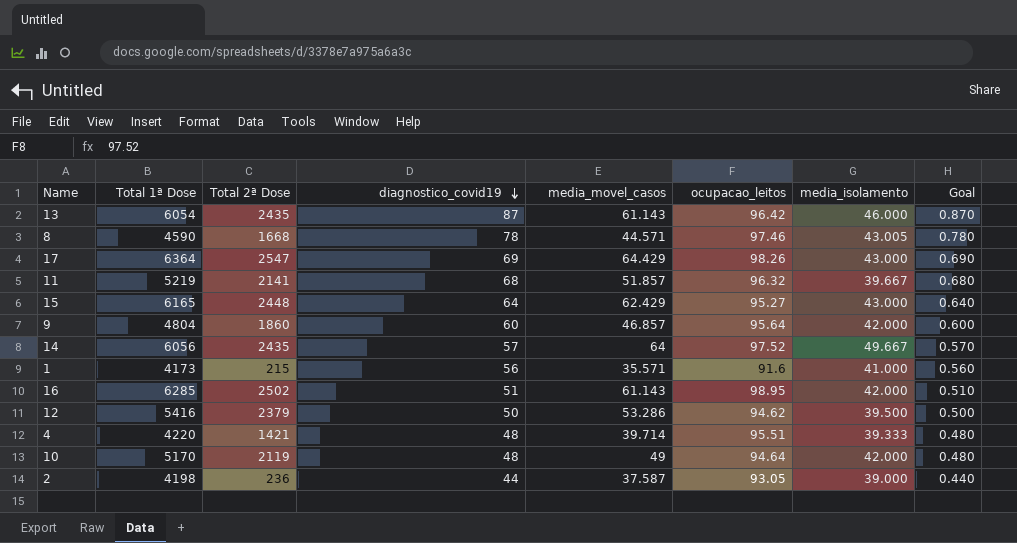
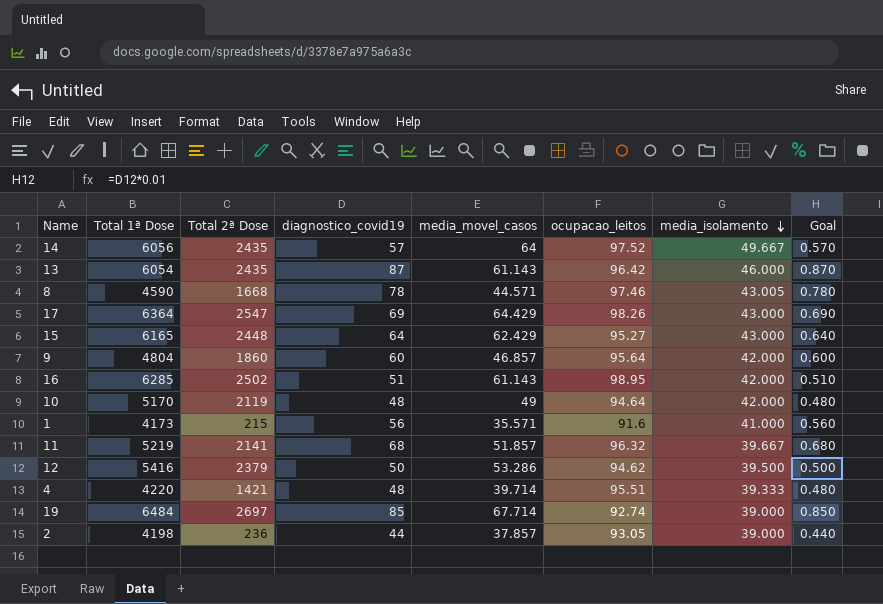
row order: diagnostico_covid19 descending -> media_isolamento descending
row 19: none -> 6484 | 2697 | 85 | 67.714 | 92.74 | 39.000 | 0.850
2 | media_movel_casos: 37.587 -> 37.857

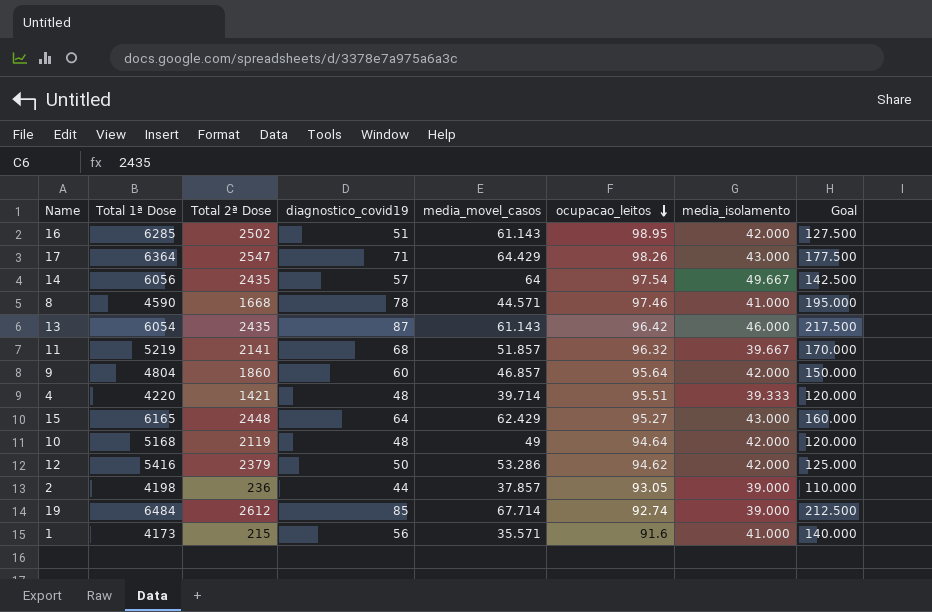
row order: media_isolamento descending -> ocupacao_leitos descending
column Goal | formula: [diagnostico_covid19] * 0.01 -> [diagnostico_covid19] * 2.5
17 | diagnostico_covid19: 69 -> 71
14 | ocupacao_leitos: 97.52 -> 97.54
8 | media_isolamento: 43.005 -> 41.000
10 | Total 1ª Dose: 5170 -> 5168
12 | media_isolamento: 39.500 -> 42.000
19 | Total 2ª Dose: 2697 -> 2612

